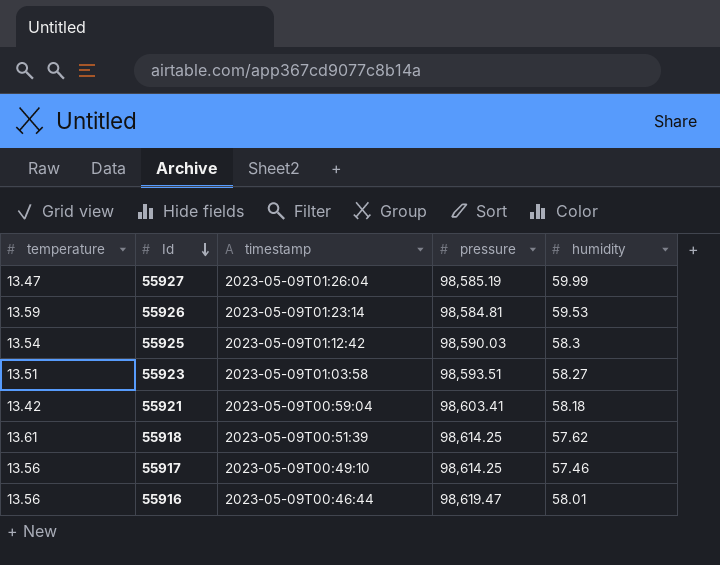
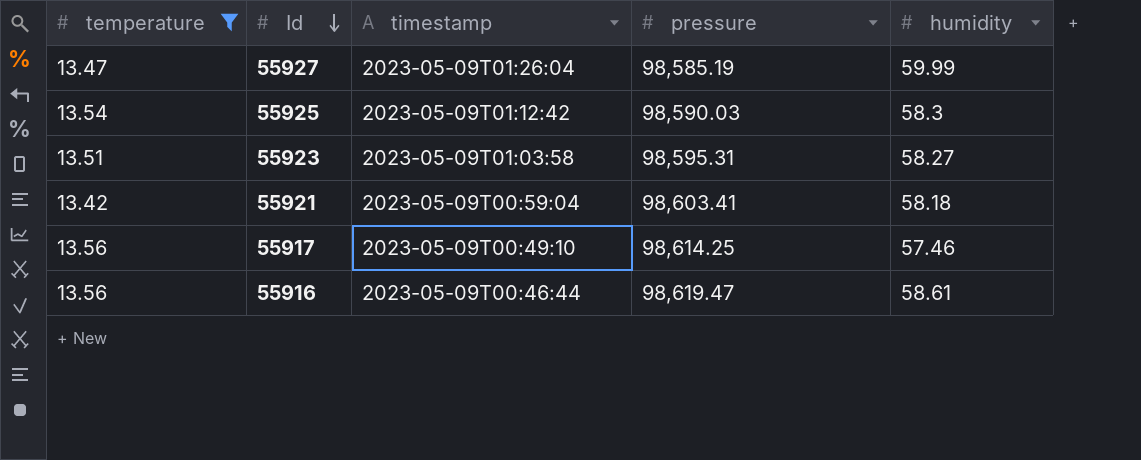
filter: none -> temperature <= 13.56
55923 | pressure: 98,593.51 -> 98,595.31
55916 | humidity: 58.01 -> 58.61

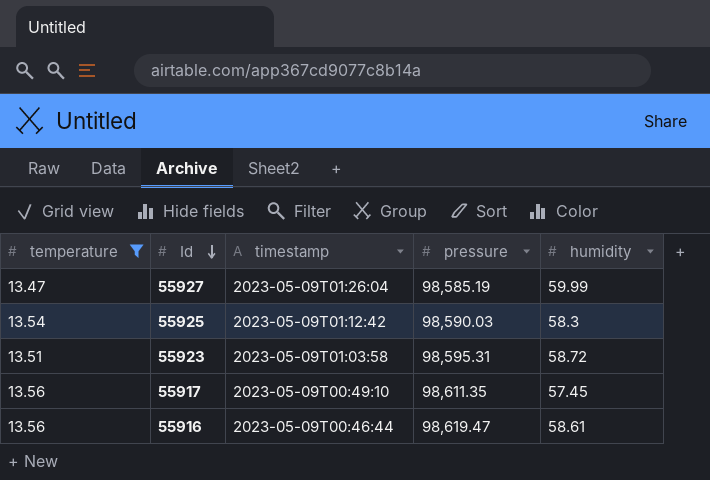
row 55921: 13.42 | 2023-05-09T00:59:04 | 98,603.41 | 58.18 -> none
55923 | humidity: 58.27 -> 58.72
55917 | pressure: 98,614.25 -> 98,611.35
55917 | humidity: 57.46 -> 57.45

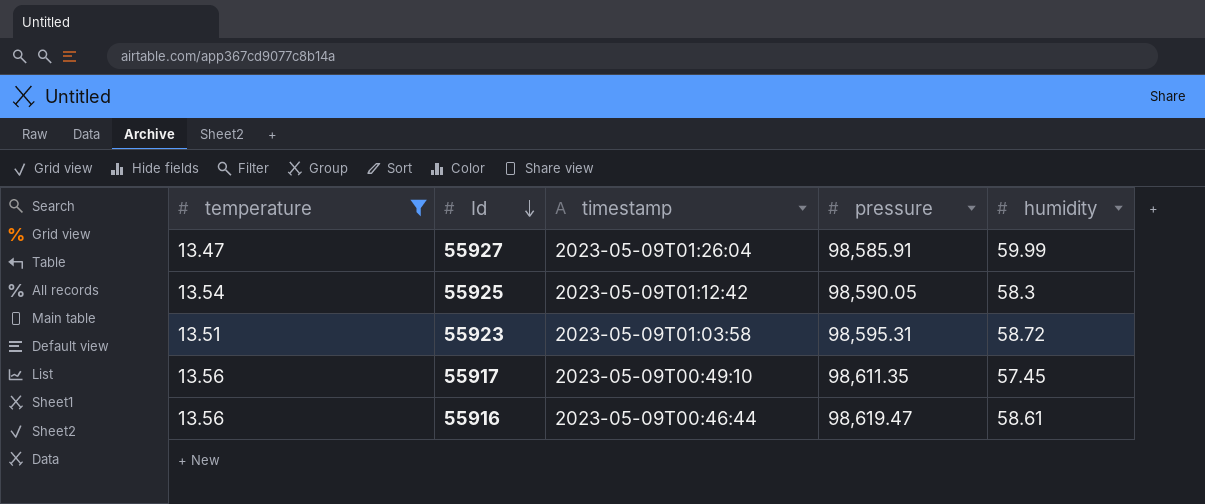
55927 | pressure: 98,585.19 -> 98,585.91
55925 | pressure: 98,590.03 -> 98,590.05

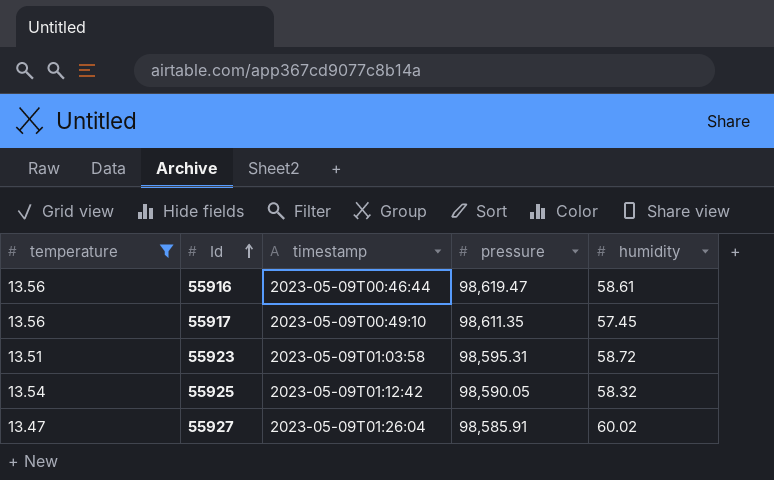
row order: Id descending -> Id ascending
55925 | humidity: 58.3 -> 58.32
55927 | humidity: 59.99 -> 60.02

